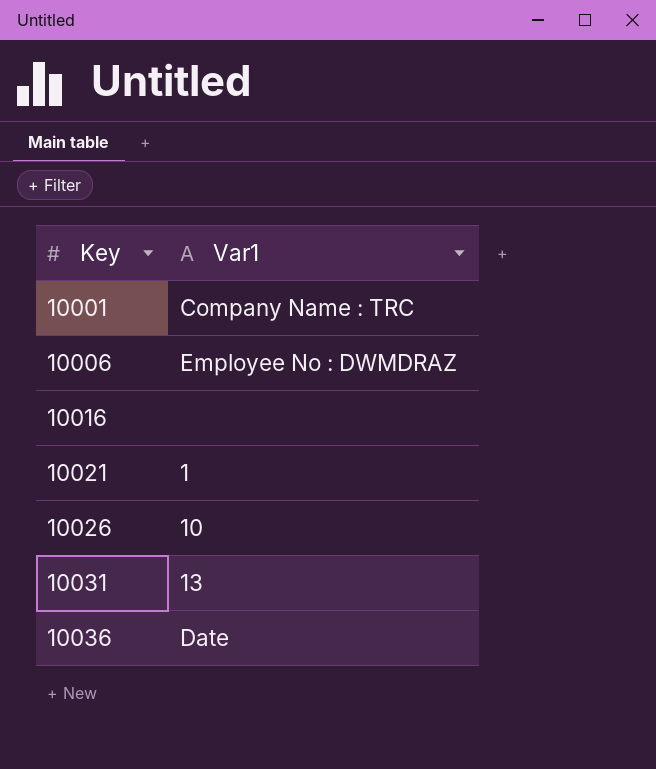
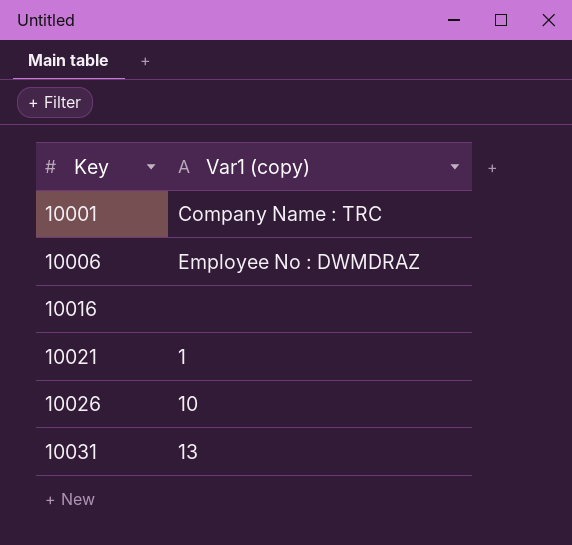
column name: Var1 -> Var1 (copy)
row 10036: Date -> none

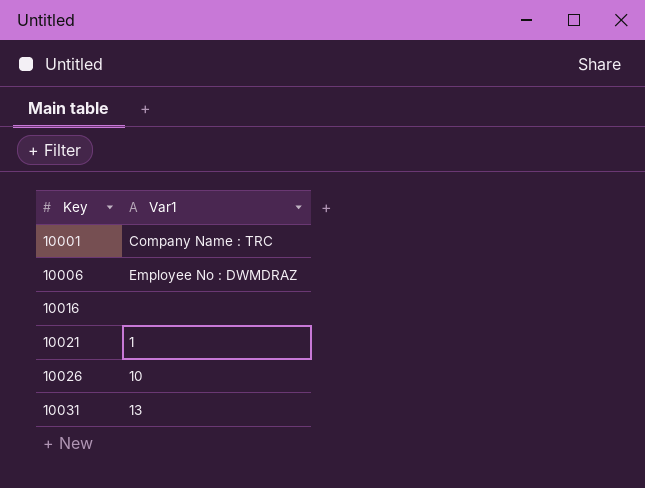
column name: Var1 (copy) -> Var1

